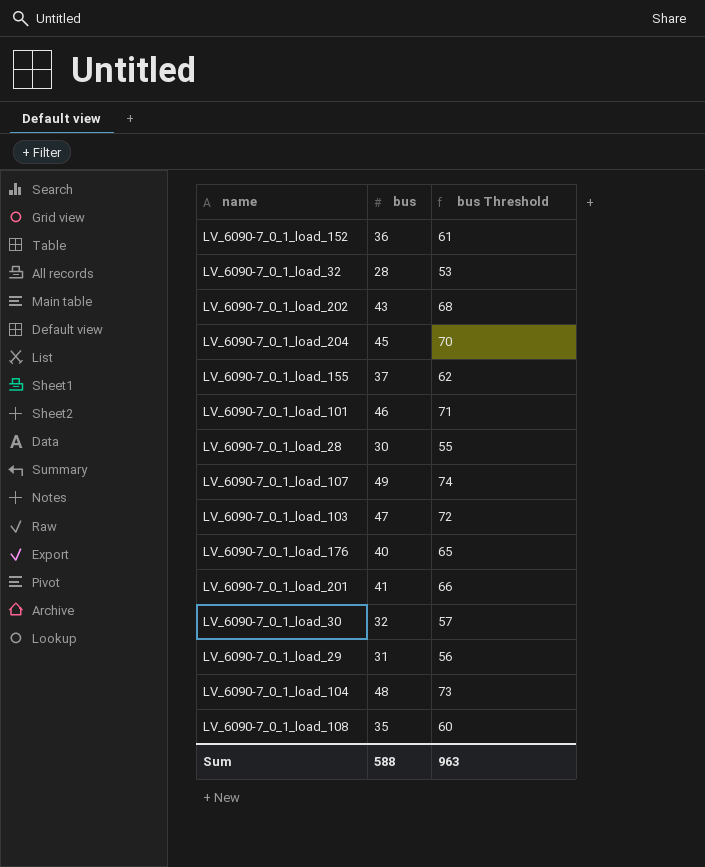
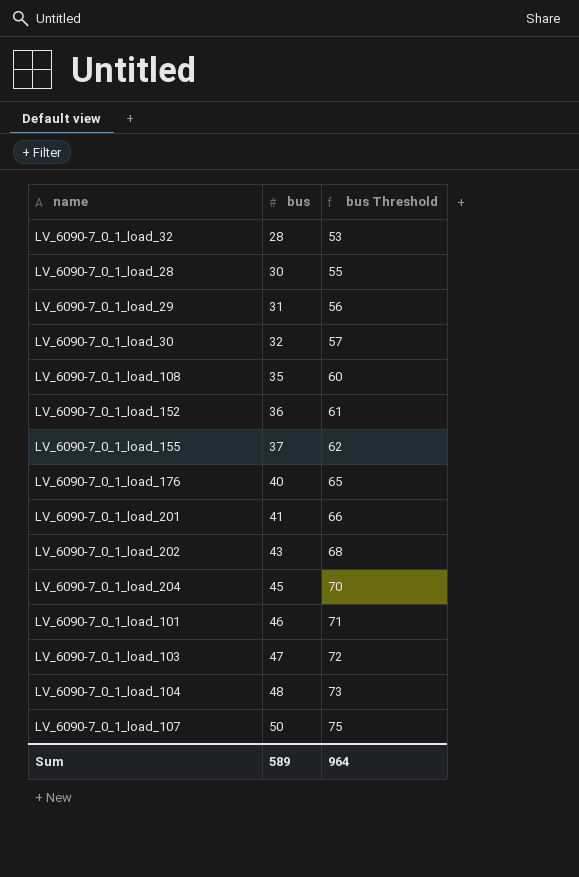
row order: none -> bus ascending
LV_6090-7_0_1_load_107 | bus: 49 -> 50
LV_6090-7_0_1_load_107 | bus Threshold: 74 -> 75
Sum | bus: 588 -> 589
Sum | bus Threshold: 963 -> 964

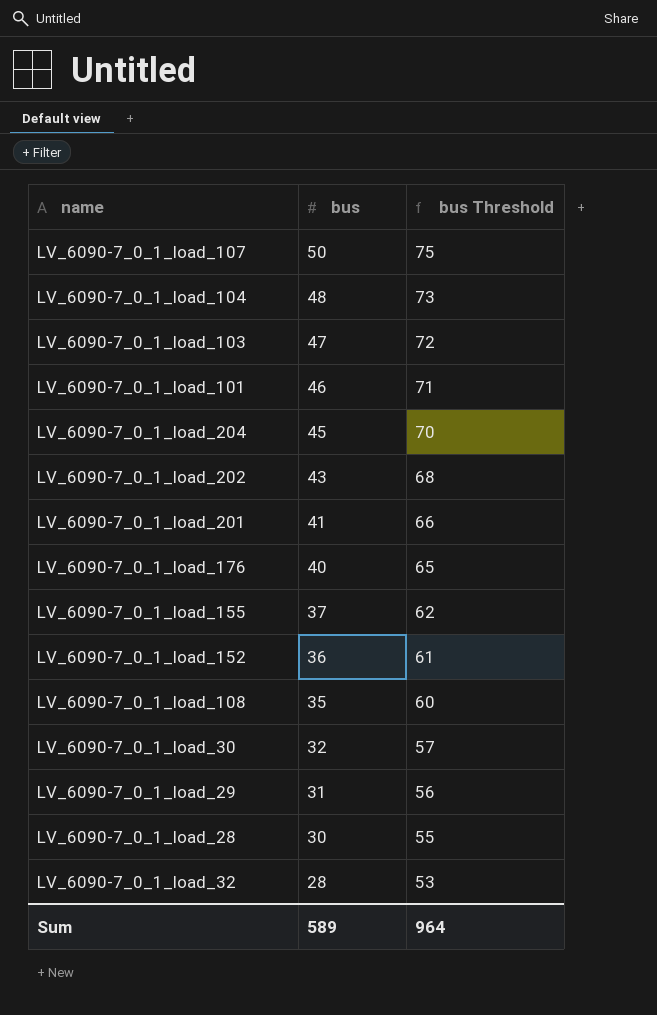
row order: bus ascending -> bus descending

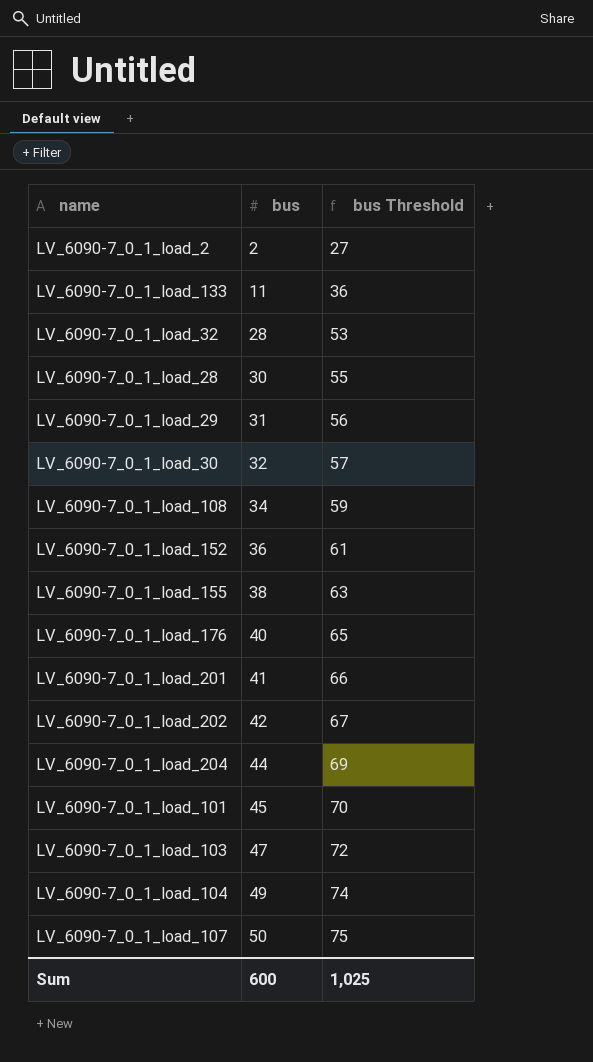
row order: bus descending -> bus ascending
row LV_6090-7_0_1_load_2: none -> 2 | 27
row LV_6090-7_0_1_load_133: none -> 11 | 36
LV_6090-7_0_1_load_108 | bus: 35 -> 34
LV_6090-7_0_1_load_108 | bus Threshold: 60 -> 59
LV_6090-7_0_1_load_155 | bus: 37 -> 38
LV_6090-7_0_1_load_155 | bus Threshold: 62 -> 63
LV_6090-7_0_1_load_202 | bus: 43 -> 42
LV_6090-7_0_1_load_202 | bus Threshold: 68 -> 67
LV_6090-7_0_1_load_204 | bus: 45 -> 44
LV_6090-7_0_1_load_204 | bus Threshold: 70 -> 69
LV_6090-7_0_1_load_101 | bus: 46 -> 45
LV_6090-7_0_1_load_101 | bus Threshold: 71 -> 70
LV_6090-7_0_1_load_104 | bus: 48 -> 49
LV_6090-7_0_1_load_104 | bus Threshold: 73 -> 74
Sum | bus: 589 -> 600
Sum | bus Threshold: 964 -> 1,025

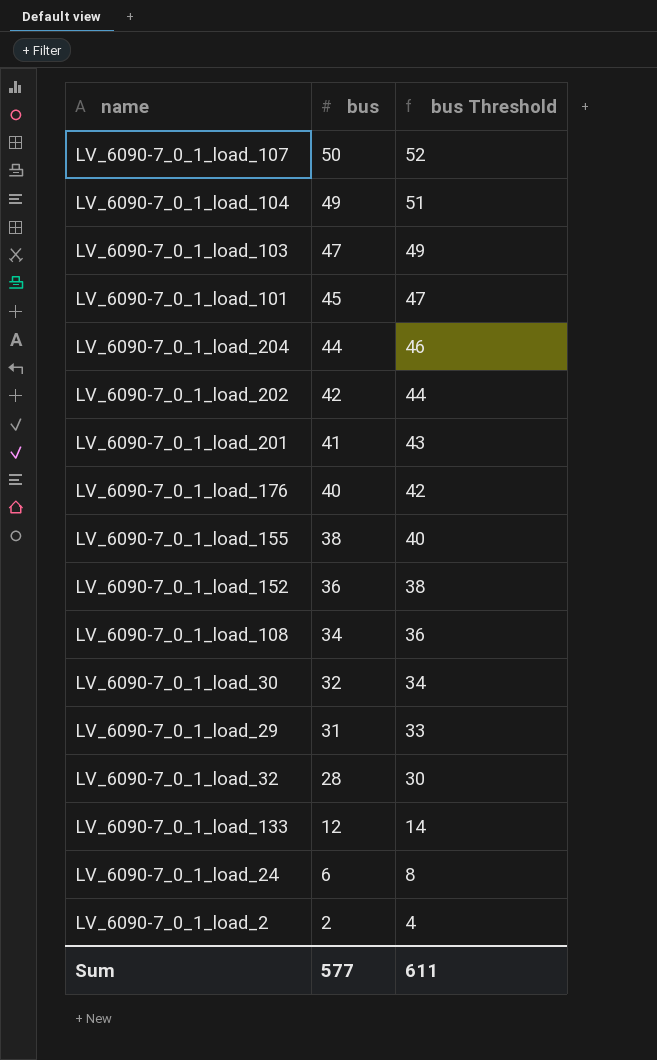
row order: bus ascending -> bus descending
column bus Threshold | formula: [bus] + 25 -> [bus] + 2
row LV_6090-7_0_1_load_28: 30 | 55 -> none
LV_6090-7_0_1_load_133 | bus: 11 -> 12
row LV_6090-7_0_1_load_24: none -> 6 | 8
Sum | bus: 600 -> 577
Sum | bus Threshold: 1,025 -> 611

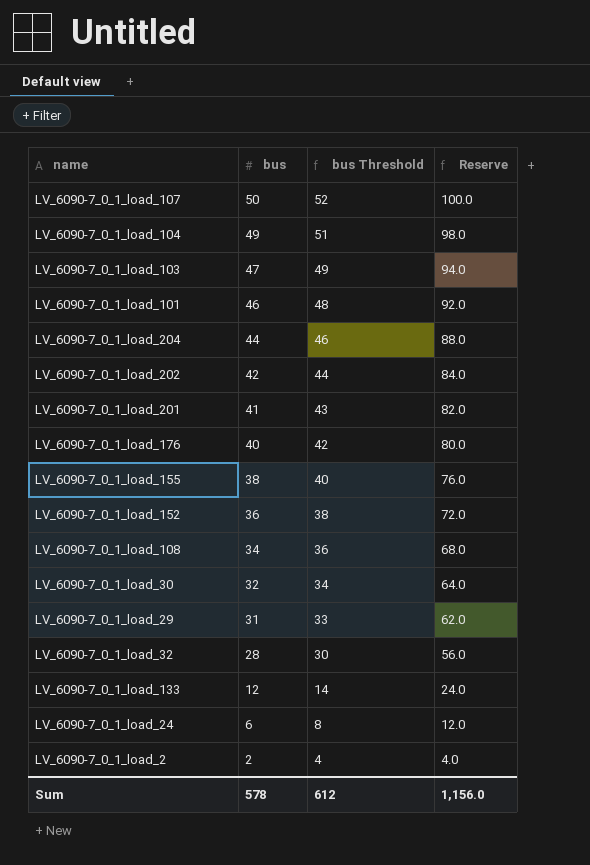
column Reserve | formula: none -> [bus] * 2
LV_6090-7_0_1_load_101 | bus: 45 -> 46
LV_6090-7_0_1_load_101 | bus Threshold: 47 -> 48
Sum | bus: 577 -> 578
Sum | bus Threshold: 611 -> 612

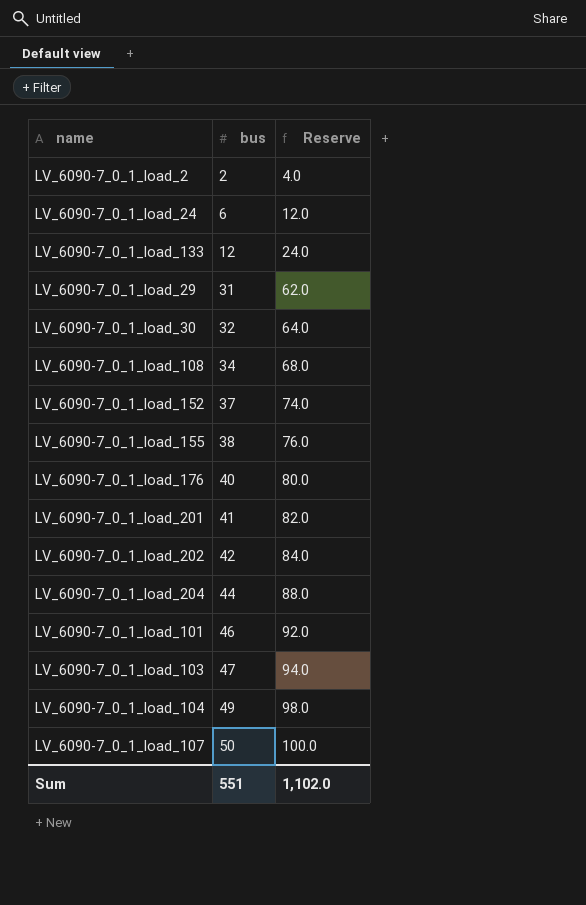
row order: bus descending -> bus ascending
column bus Threshold | formula: [bus] + 2 -> none
row LV_6090-7_0_1_load_32: 28 | 30 | 56.0 -> none
LV_6090-7_0_1_load_152 | bus: 36 -> 37
LV_6090-7_0_1_load_152 | Reserve: 72.0 -> 74.0
Sum | bus: 578 -> 551
Sum | Reserve: 1,156.0 -> 1,102.0

